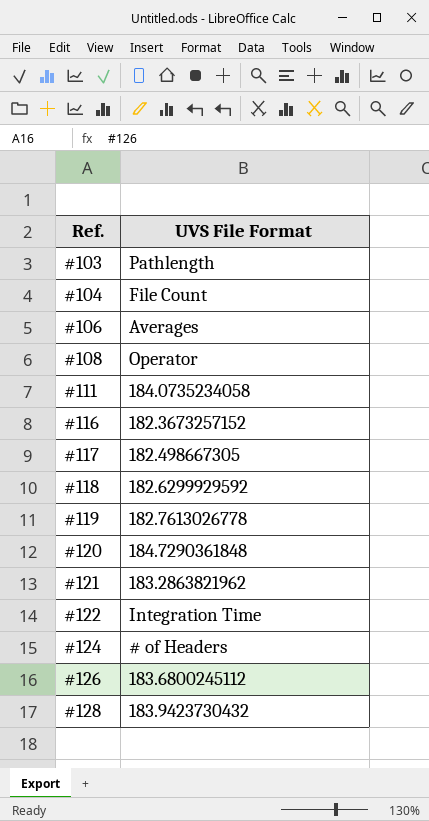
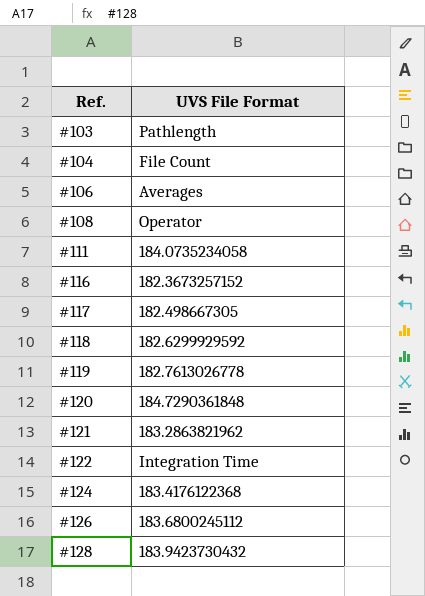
#124 | UVS File Format: # of Headers -> 183.4176122368

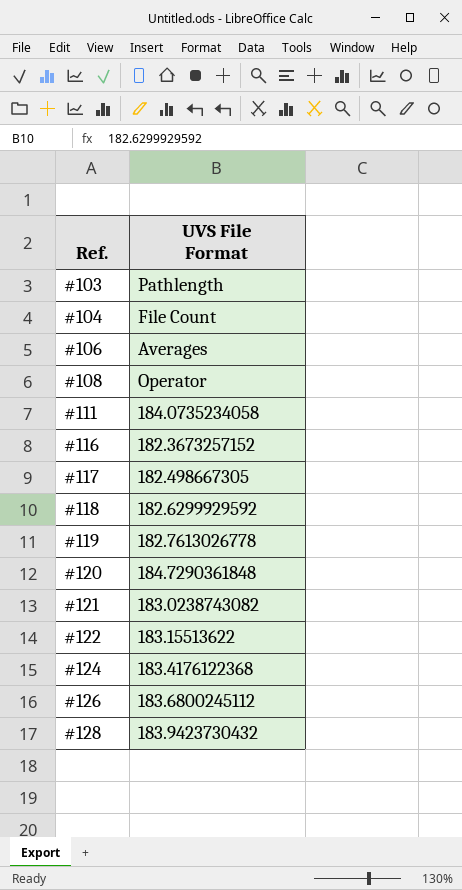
#121 | UVS File Format: 183.2863821962 -> 183.0238743082
#122 | UVS File Format: Integration Time -> 183.15513622

